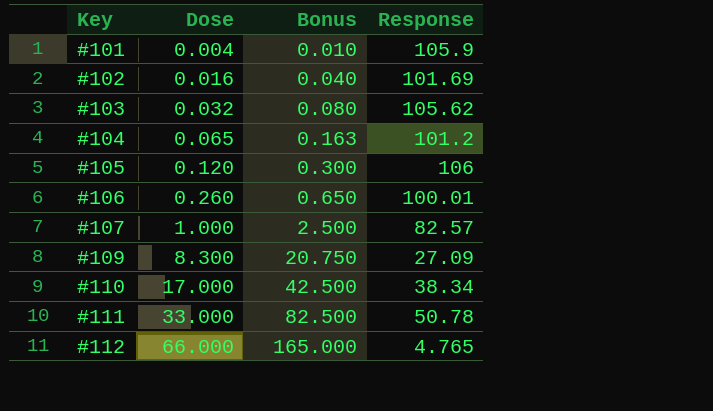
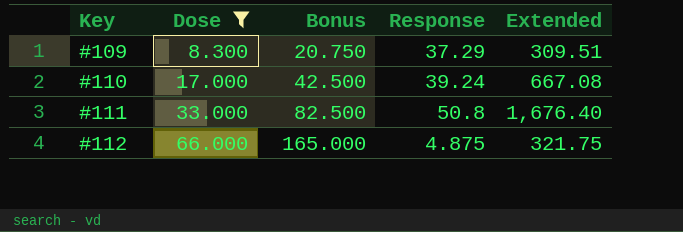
filter: none -> Dose >= 8.300
column Extended | formula: none -> [Dose] * [Response]
#109 | Response: 27.09 -> 37.29
#110 | Response: 38.34 -> 39.24
#111 | Response: 50.78 -> 50.8
#112 | Response: 4.765 -> 4.875

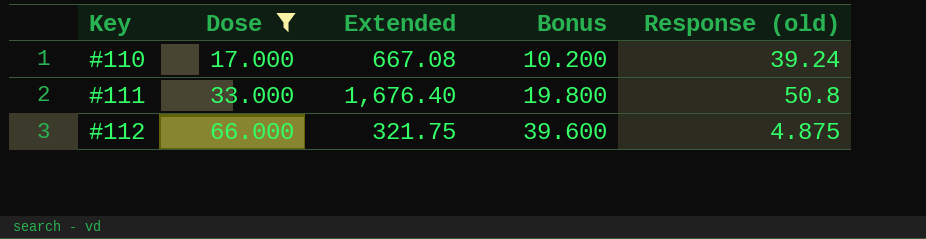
column Extended | position: 5 -> 3
column Bonus | formula: [Dose] * 2.5 -> [Dose] * 0.6
column name: Response -> Response (old)
row #109: 8.300 | 20.750 | 37.29 | 309.51 -> none

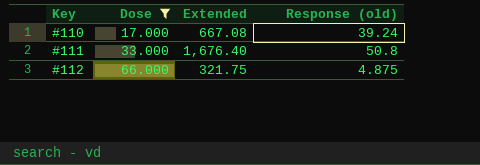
column Bonus | formula: [Dose] * 0.6 -> none

